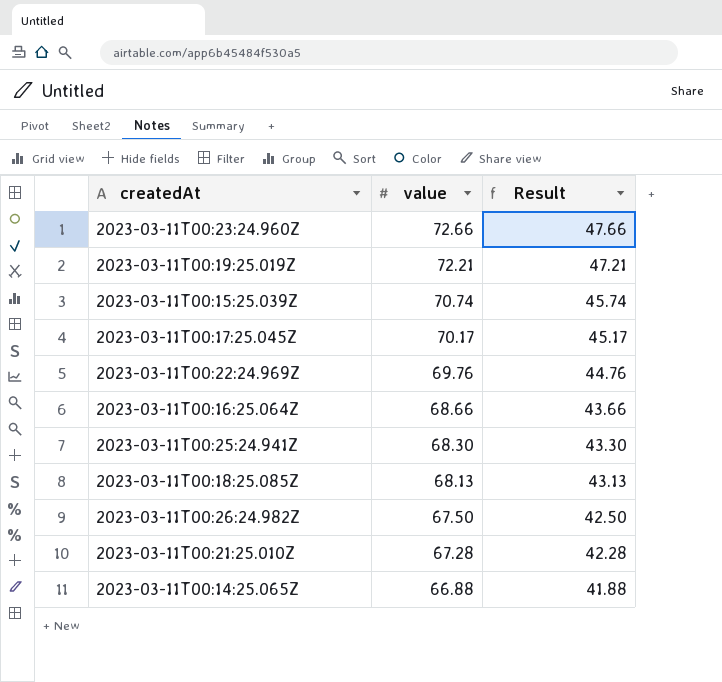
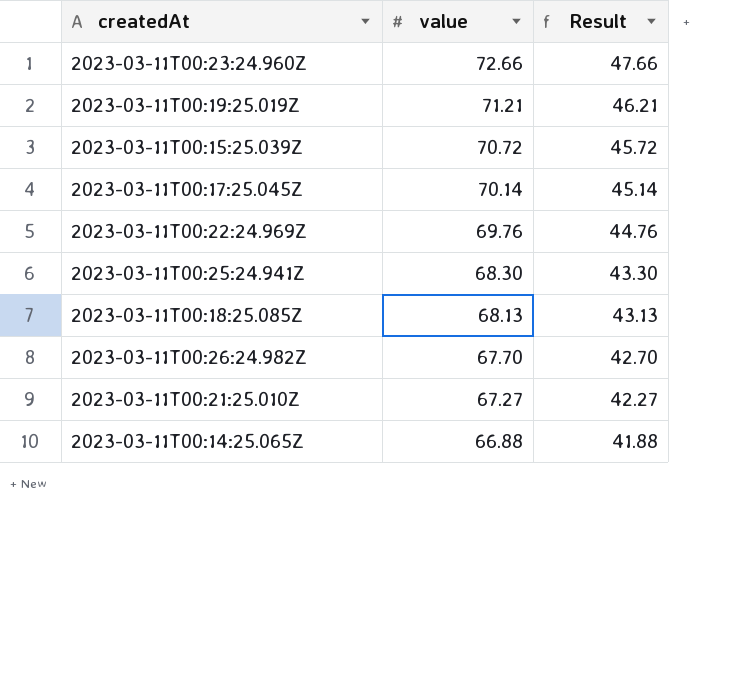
row 2023-03-11T00:16:25.064Z: 68.66 | 43.66 -> none
2023-03-11T00:19:25.019Z | value: 72.21 -> 71.21
2023-03-11T00:19:25.019Z | Result: 47.21 -> 46.21
2023-03-11T00:15:25.039Z | value: 70.74 -> 70.72
2023-03-11T00:15:25.039Z | Result: 45.74 -> 45.72
2023-03-11T00:17:25.045Z | value: 70.17 -> 70.14
2023-03-11T00:17:25.045Z | Result: 45.17 -> 45.14
2023-03-11T00:26:24.982Z | value: 67.50 -> 67.70
2023-03-11T00:26:24.982Z | Result: 42.50 -> 42.70
2023-03-11T00:21:25.010Z | value: 67.28 -> 67.27
2023-03-11T00:21:25.010Z | Result: 42.28 -> 42.27

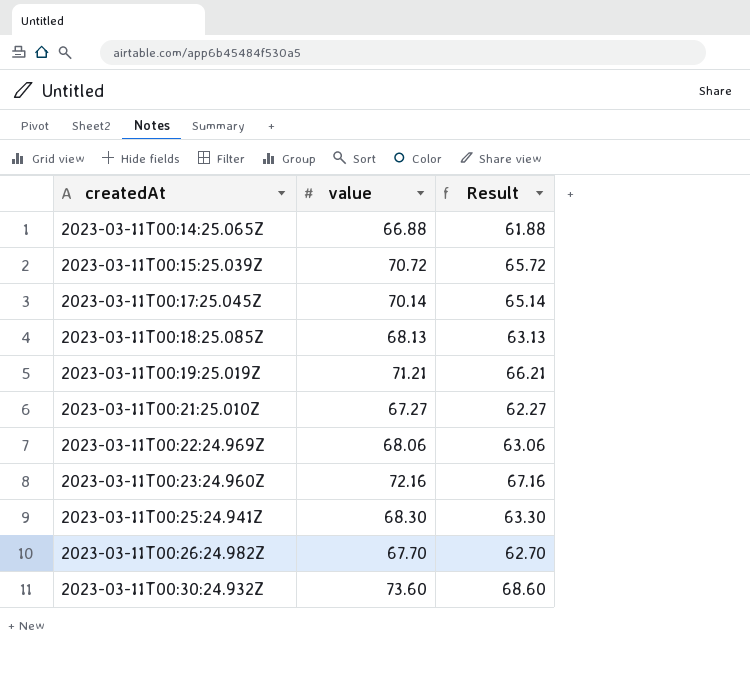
row order: value descending -> createdAt ascending
column Result | formula: [value] - 25 -> [value] - 5
2023-03-11T00:22:24.969Z | value: 69.76 -> 68.06
2023-03-11T00:23:24.960Z | value: 72.66 -> 72.16
row 2023-03-11T00:30:24.932Z: none -> 73.60 | 68.60

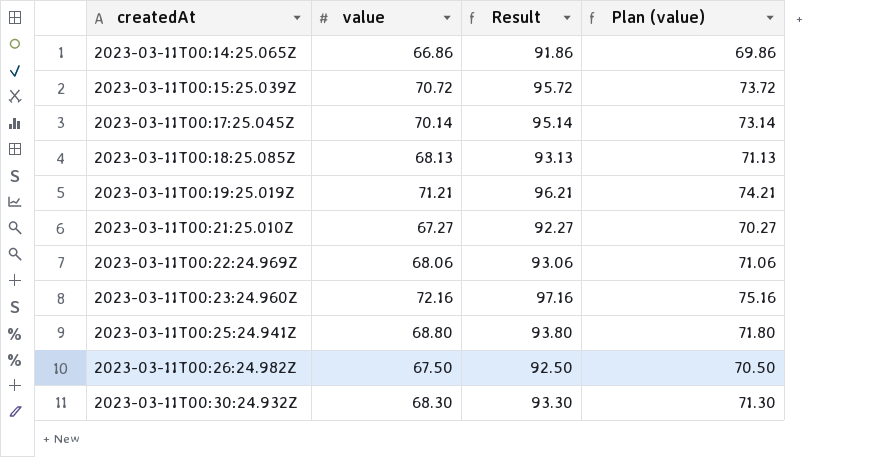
column Result | formula: [value] - 5 -> [value] + 25
column Plan (value) | formula: none -> [value] + 3
2023-03-11T00:14:25.065Z | value: 66.88 -> 66.86
2023-03-11T00:25:24.941Z | value: 68.30 -> 68.80
2023-03-11T00:26:24.982Z | value: 67.70 -> 67.50
2023-03-11T00:30:24.932Z | value: 73.60 -> 68.30

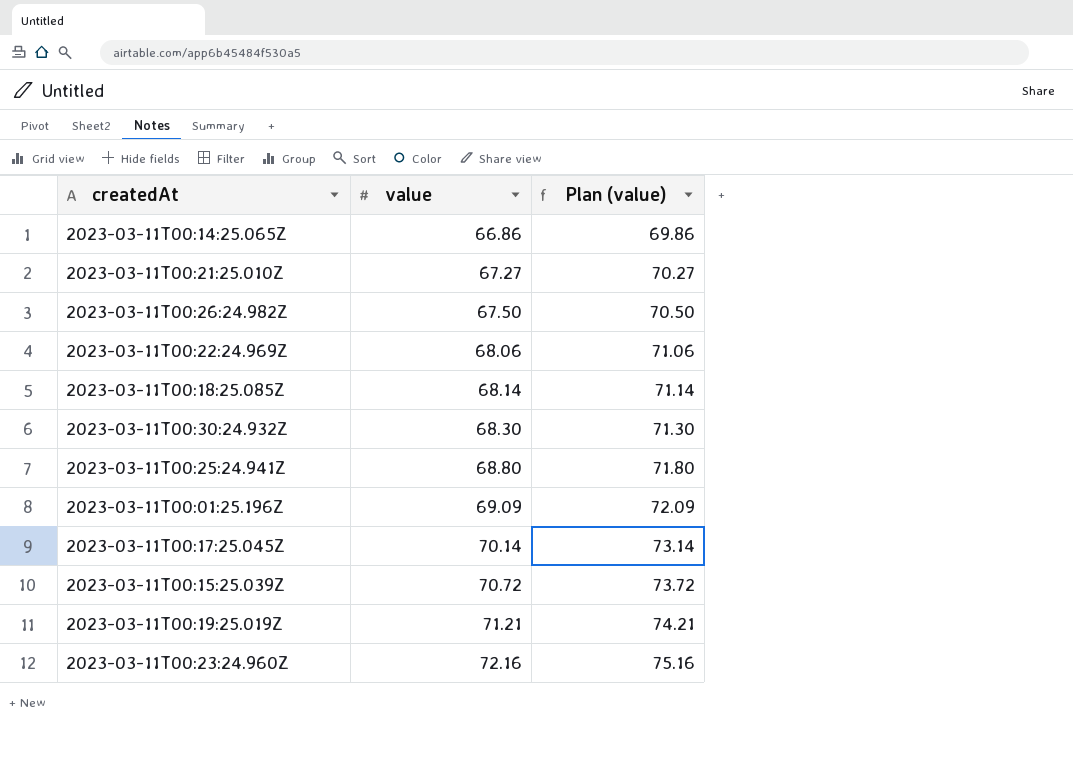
row order: createdAt ascending -> value ascending
column Result | formula: [value] + 25 -> none
2023-03-11T00:18:25.085Z | value: 68.13 -> 68.14
2023-03-11T00:18:25.085Z | Plan (value): 71.13 -> 71.14
row 2023-03-11T00:01:25.196Z: none -> 69.09 | 72.09

